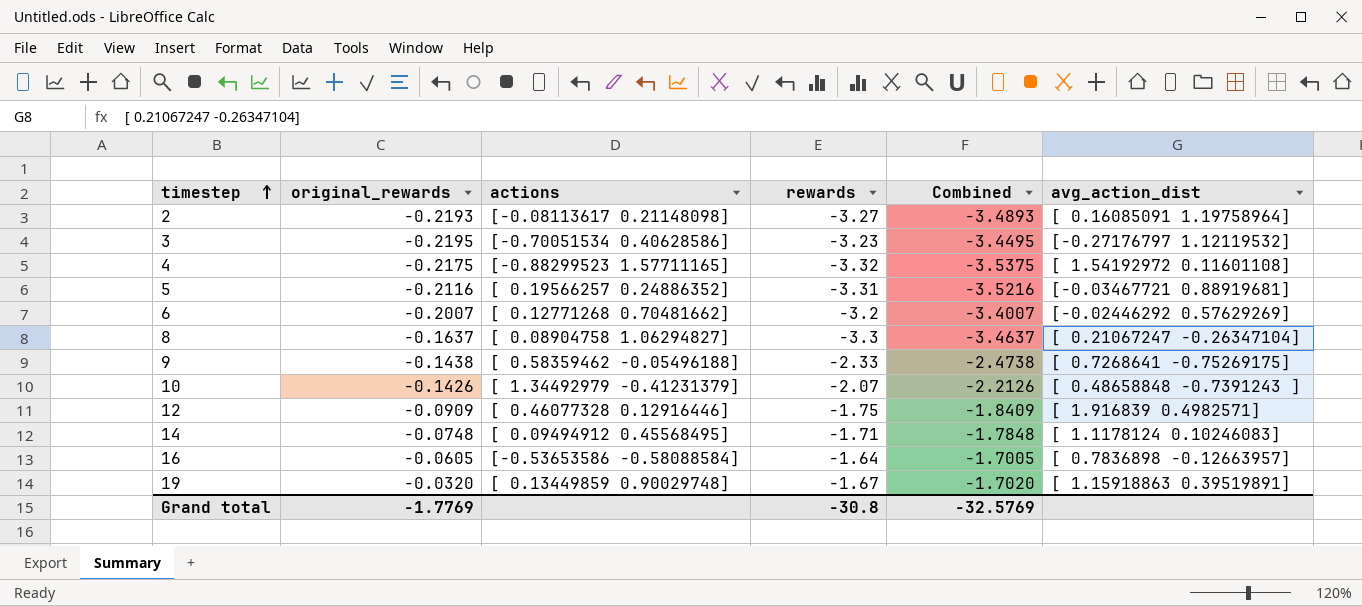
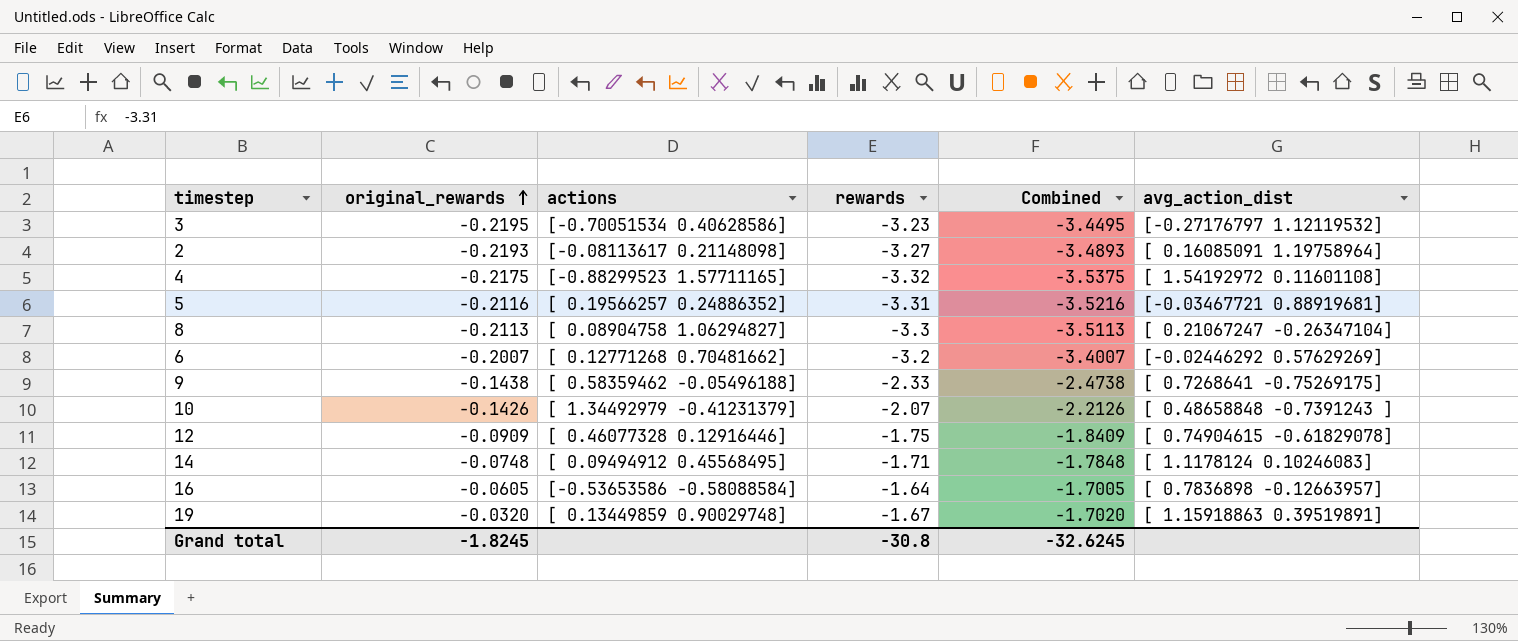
row order: timestep ascending -> original_rewards ascending
8 | original_rewards: -0.1637 -> -0.2113
8 | Combined: -3.4637 -> -3.5113
12 | avg_action_dist: [ 1.916839 0.4982571] -> [ 0.74904615 -0.61829078]
Grand total | original_rewards: -1.7769 -> -1.8245
Grand total | Combined: -32.5769 -> -32.6245

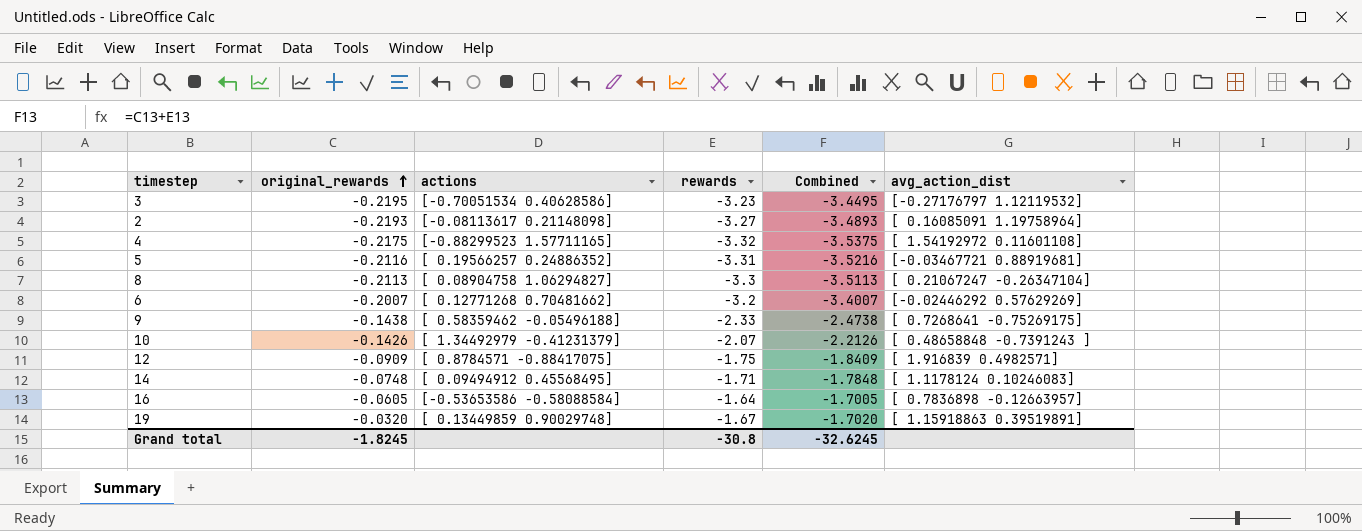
12 | actions: [ 0.46077328 0.12916446] -> [ 0.8784571 -0.88417075]
12 | avg_action_dist: [ 0.74904615 -0.61829078] -> [ 1.916839 0.4982571]

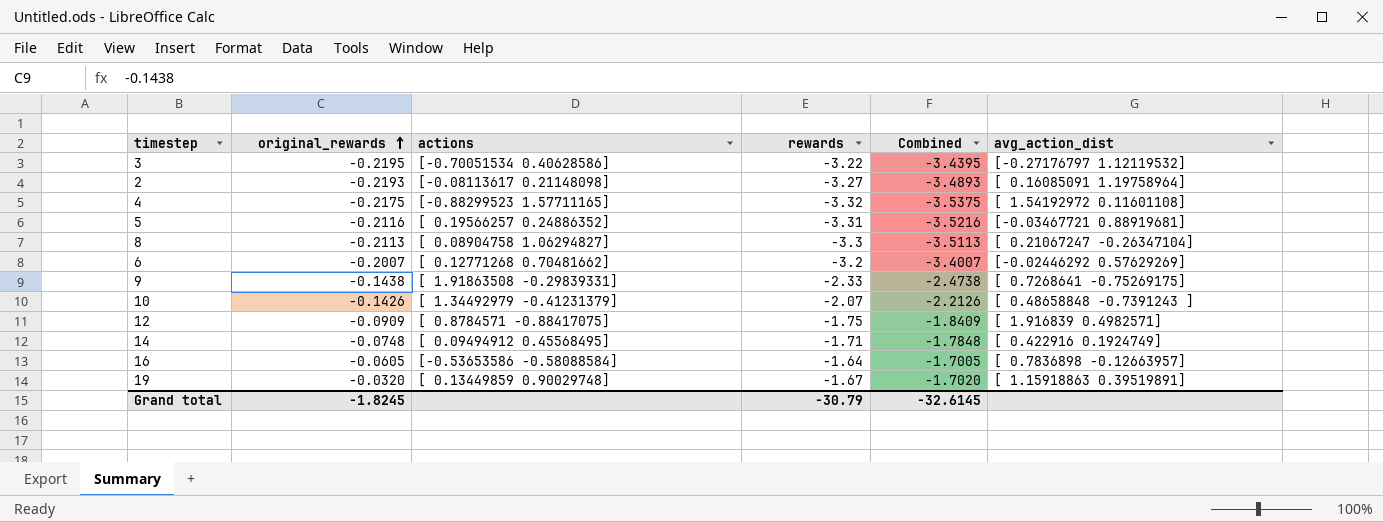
3 | rewards: -3.23 -> -3.22
3 | Combined: -3.4495 -> -3.4395
9 | actions: [ 0.58359462 -0.05496188] -> [ 1.91863508 -0.29839331]
14 | avg_action_dist: [ 1.1178124 0.10246083] -> [ 0.422916 0.1924749]
Grand total | rewards: -30.8 -> -30.79
Grand total | Combined: -32.6245 -> -32.6145

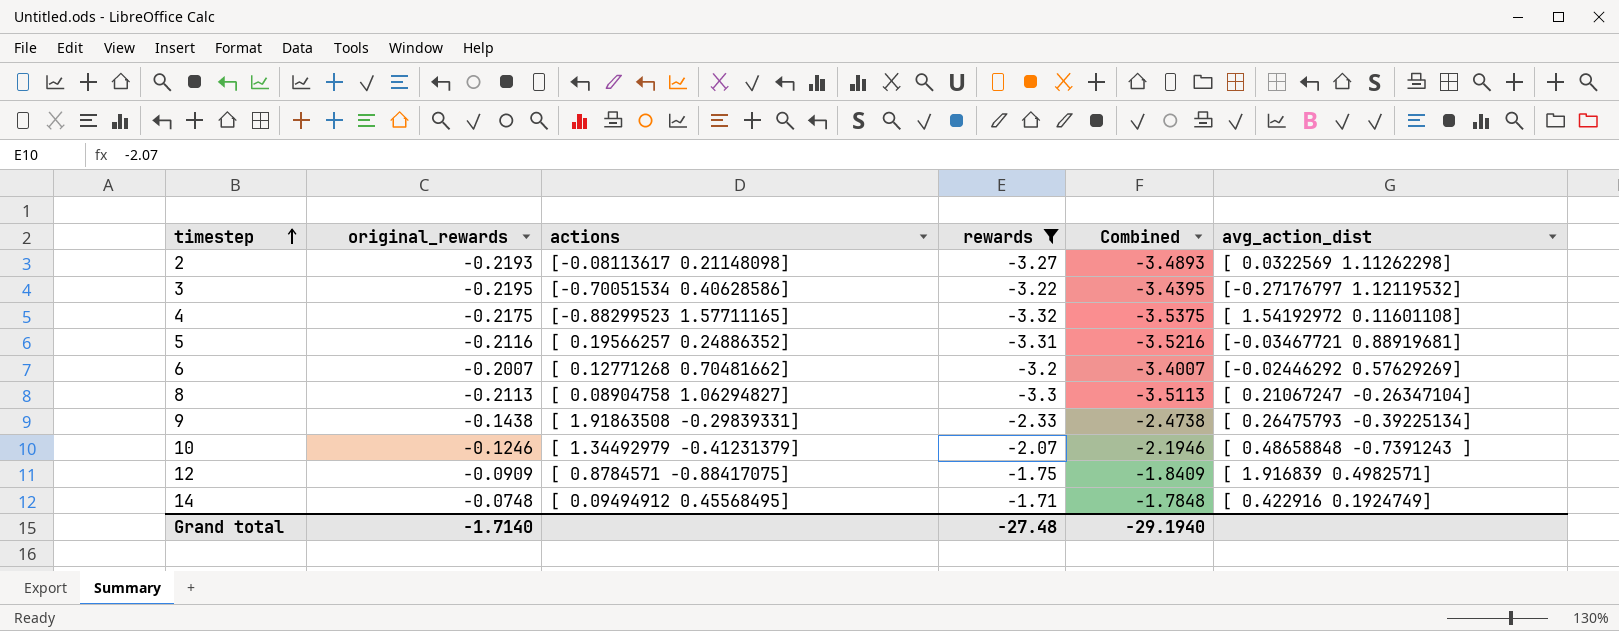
filter: none -> rewards <= -1.71
row order: original_rewards ascending -> timestep ascending
2 | avg_action_dist: [ 0.16085091 1.19758964] -> [ 0.0322569 1.11262298]
9 | avg_action_dist: [ 0.7268641 -0.75269175] -> [ 0.26475793 -0.39225134]
10 | original_rewards: -0.1426 -> -0.1246
10 | Combined: -2.2126 -> -2.1946
Grand total | original_rewards: -1.8245 -> -1.7140
Grand total | rewards: -30.79 -> -27.48
Grand total | Combined: -32.6145 -> -29.1940

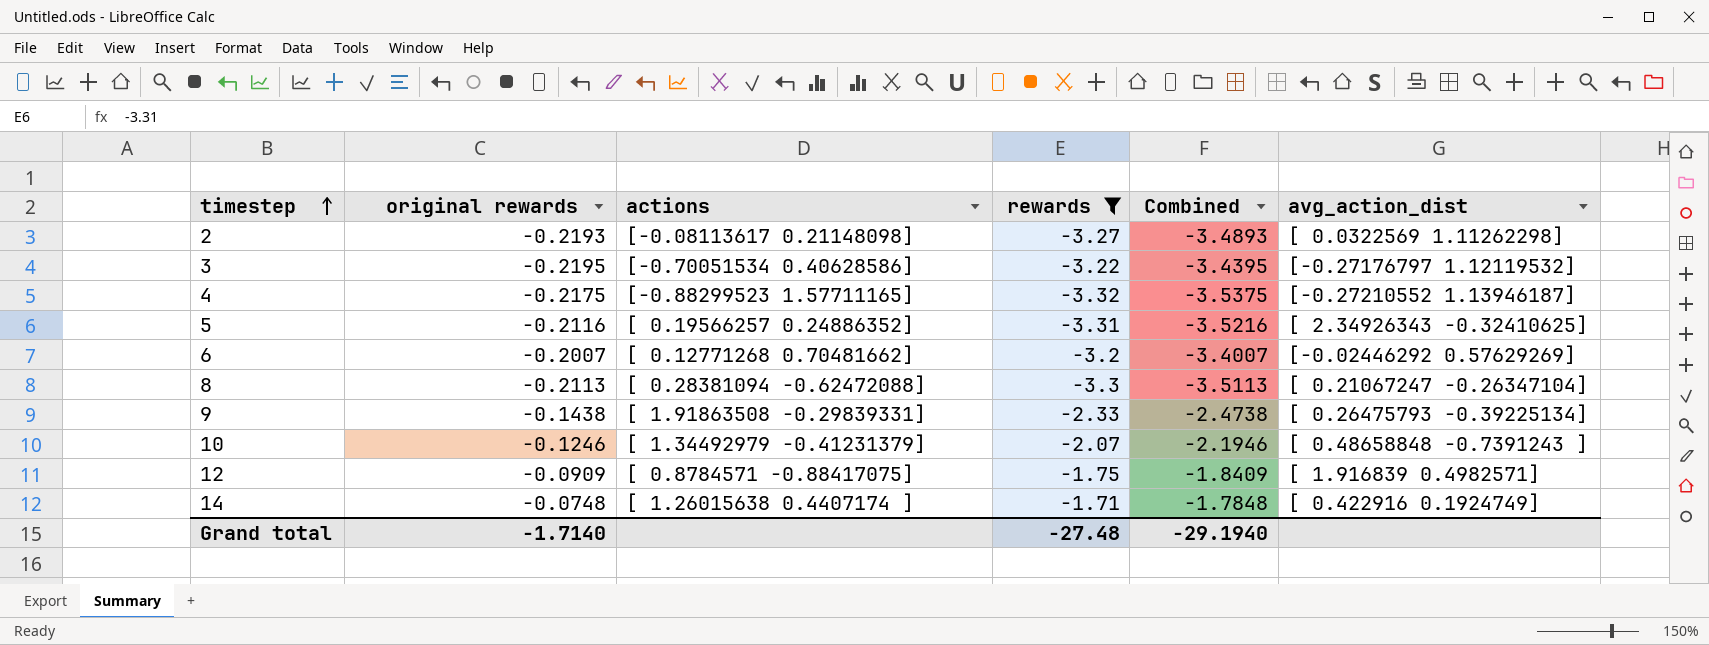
column name: original_rewards -> original rewards
4 | avg_action_dist: [ 1.54192972 0.11601108] -> [-0.27210552 1.13946187]
5 | avg_action_dist: [-0.03467721 0.88919681] -> [ 2.34926343 -0.32410625]
8 | actions: [ 0.08904758 1.06294827] -> [ 0.28381094 -0.62472088]
14 | actions: [ 0.09494912 0.45568495] -> [ 1.26015638 0.4407174 ]

